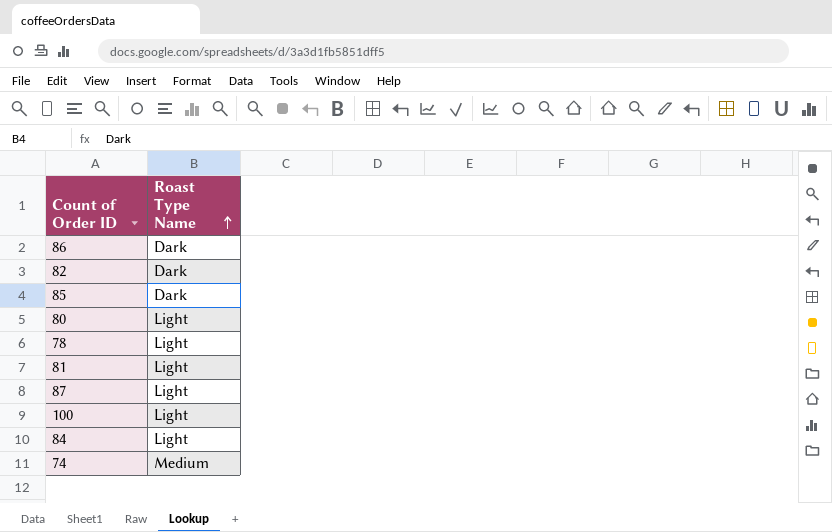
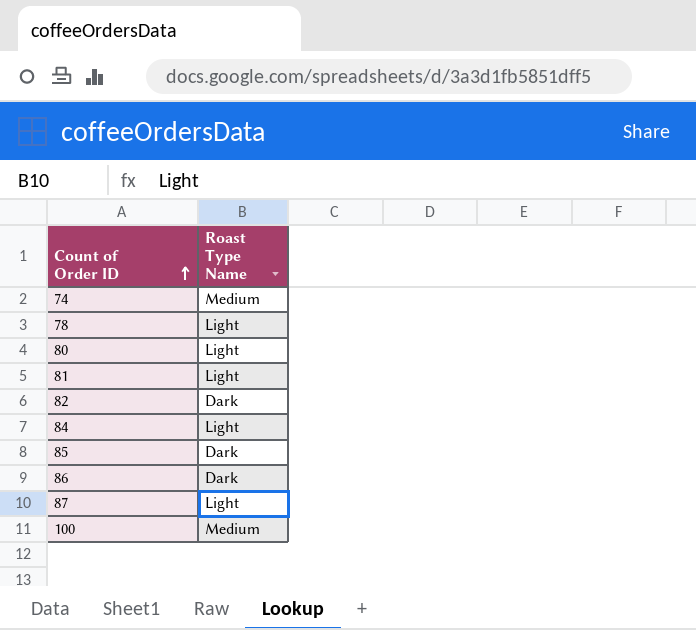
row order: Roast Type Name ascending -> Count of Order ID ascending
100 | Roast Type Name: Light -> Medium

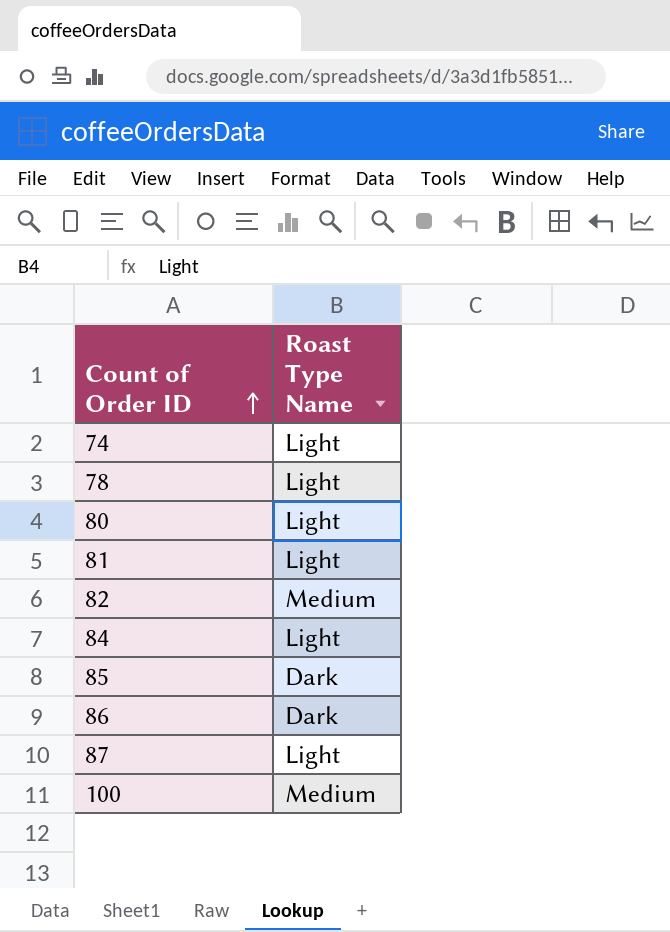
74 | Roast Type Name: Medium -> Light
82 | Roast Type Name: Dark -> Medium

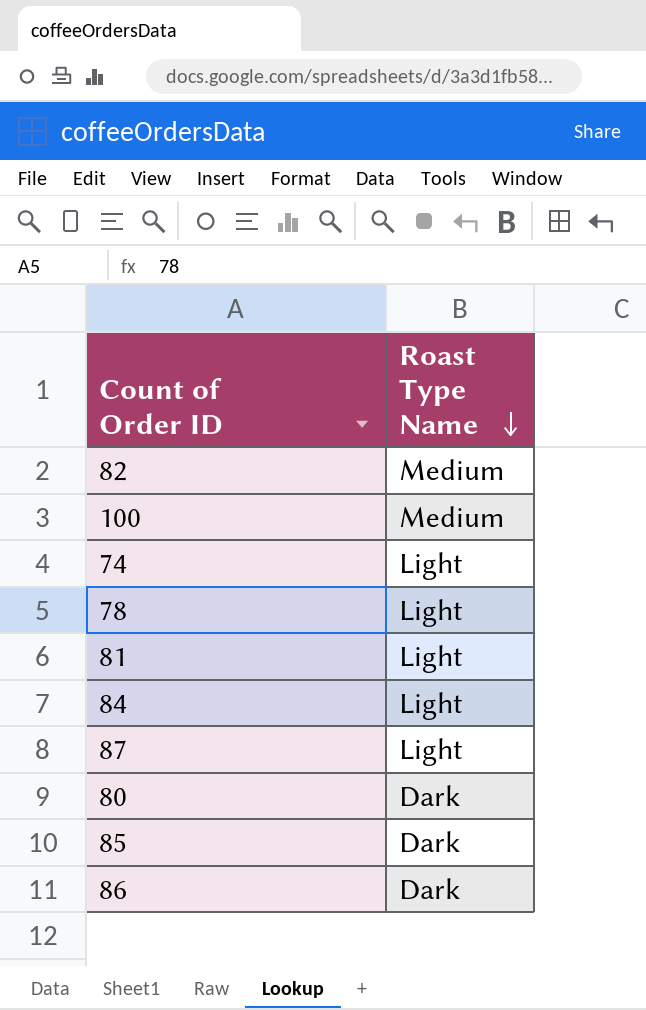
row order: Count of Order ID ascending -> Roast Type Name descending
80 | Roast Type Name: Light -> Dark

